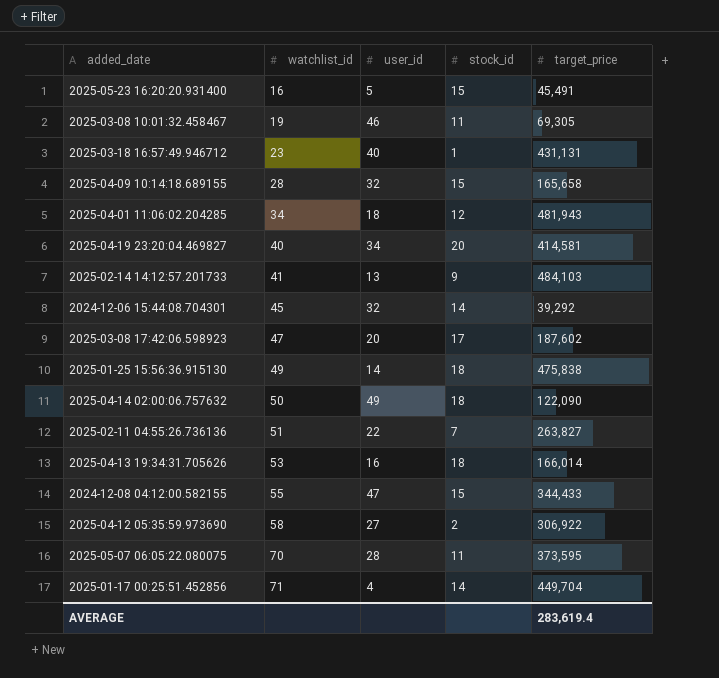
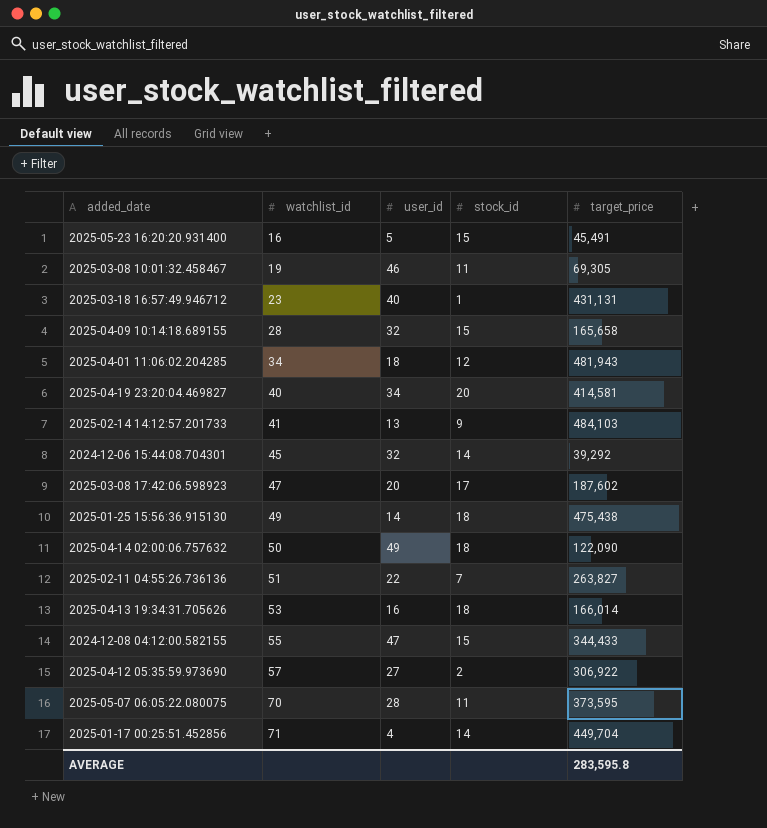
2025-01-25 15:56:36.915130 | target_price: 475,838 -> 475,438
2025-04-12 05:35:59.973690 | watchlist_id: 58 -> 57
AVERAGE | target_price: 283,619.4 -> 283,595.8

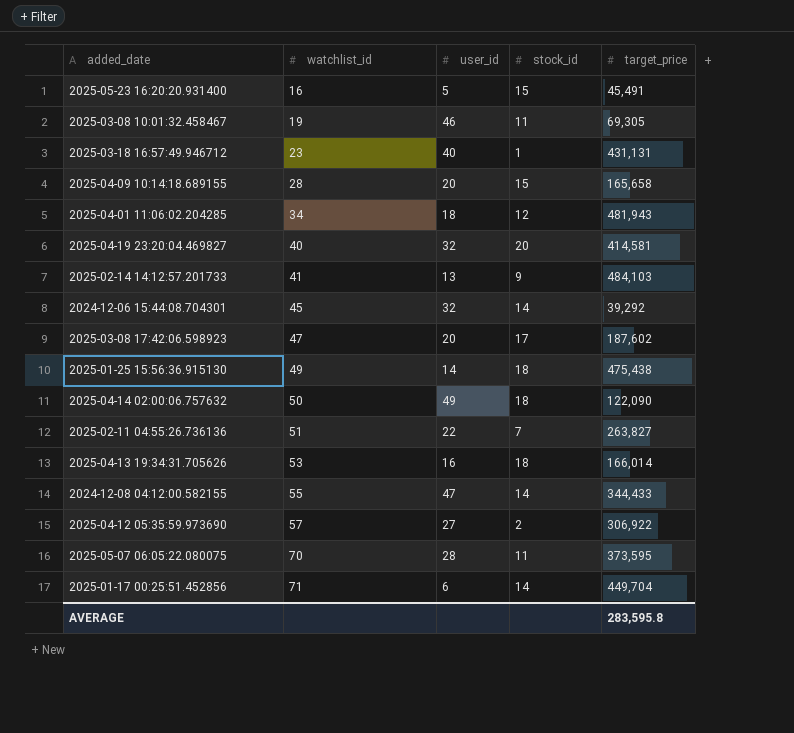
2025-04-09 10:14:18.689155 | user_id: 32 -> 20
2025-04-19 23:20:04.469827 | user_id: 34 -> 32
2024-12-08 04:12:00.582155 | stock_id: 15 -> 14
2025-01-17 00:25:51.452856 | user_id: 4 -> 6

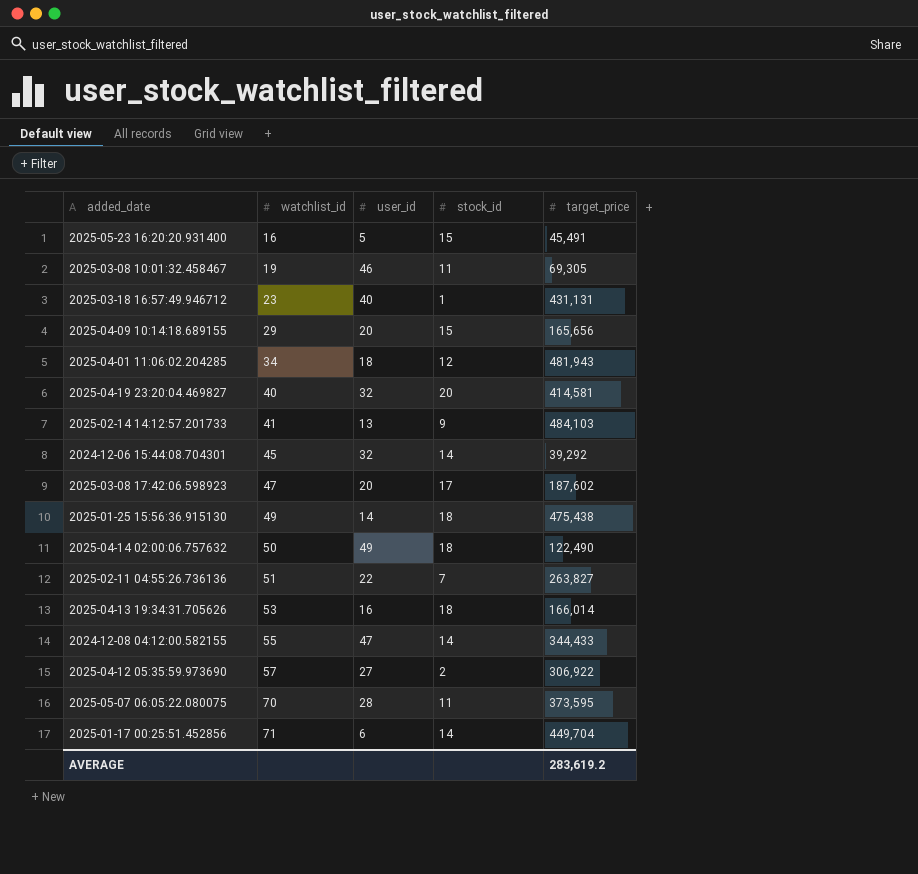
2025-04-09 10:14:18.689155 | watchlist_id: 28 -> 29
2025-04-09 10:14:18.689155 | target_price: 165,658 -> 165,656
2025-04-14 02:00:06.757632 | target_price: 122,090 -> 122,490
AVERAGE | target_price: 283,595.8 -> 283,619.2

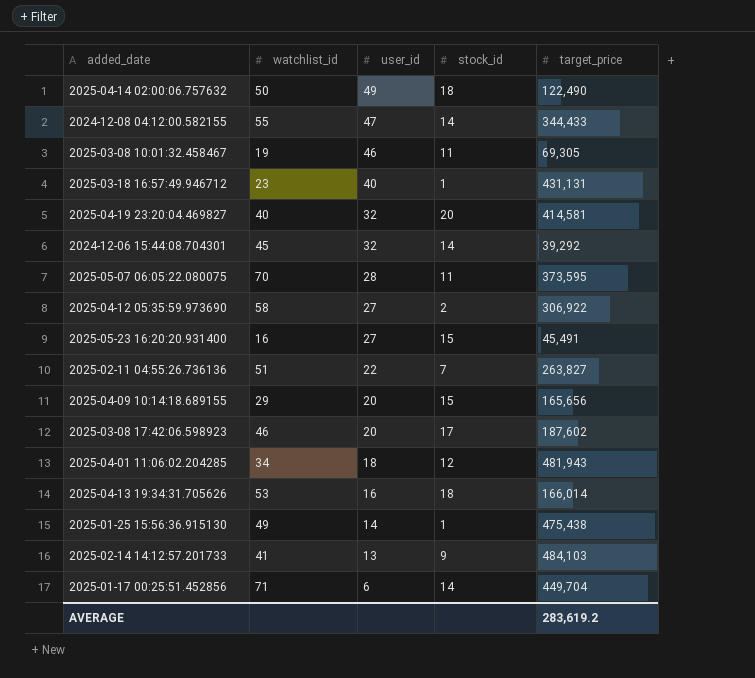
row order: watchlist_id ascending -> user_id descending
2025-04-12 05:35:59.973690 | watchlist_id: 57 -> 58
2025-05-23 16:20:20.931400 | user_id: 5 -> 27
2025-03-08 17:42:06.598923 | watchlist_id: 47 -> 46
2025-01-25 15:56:36.915130 | stock_id: 18 -> 1

